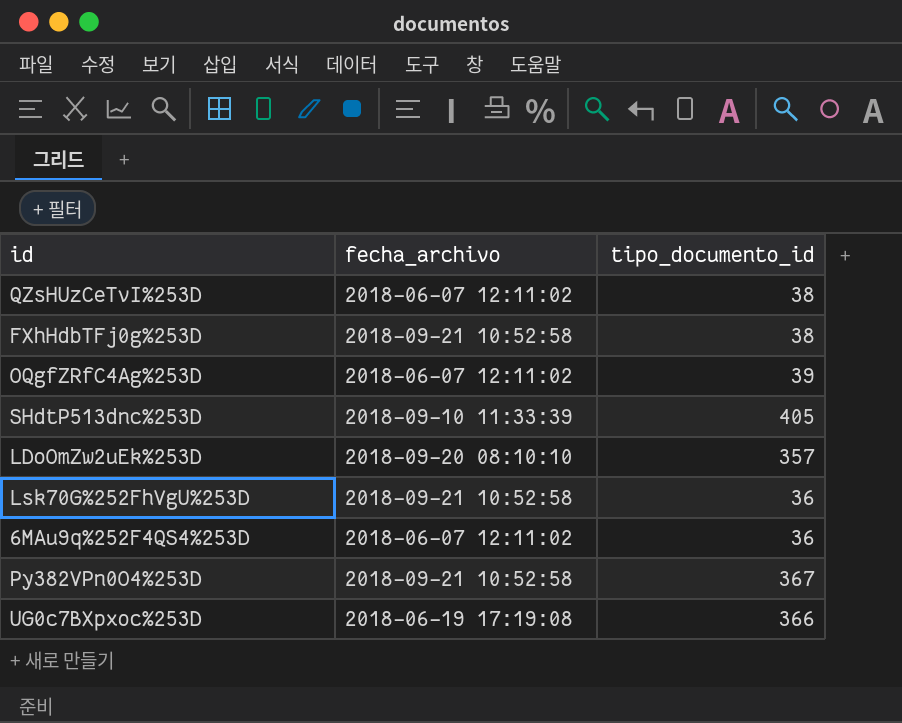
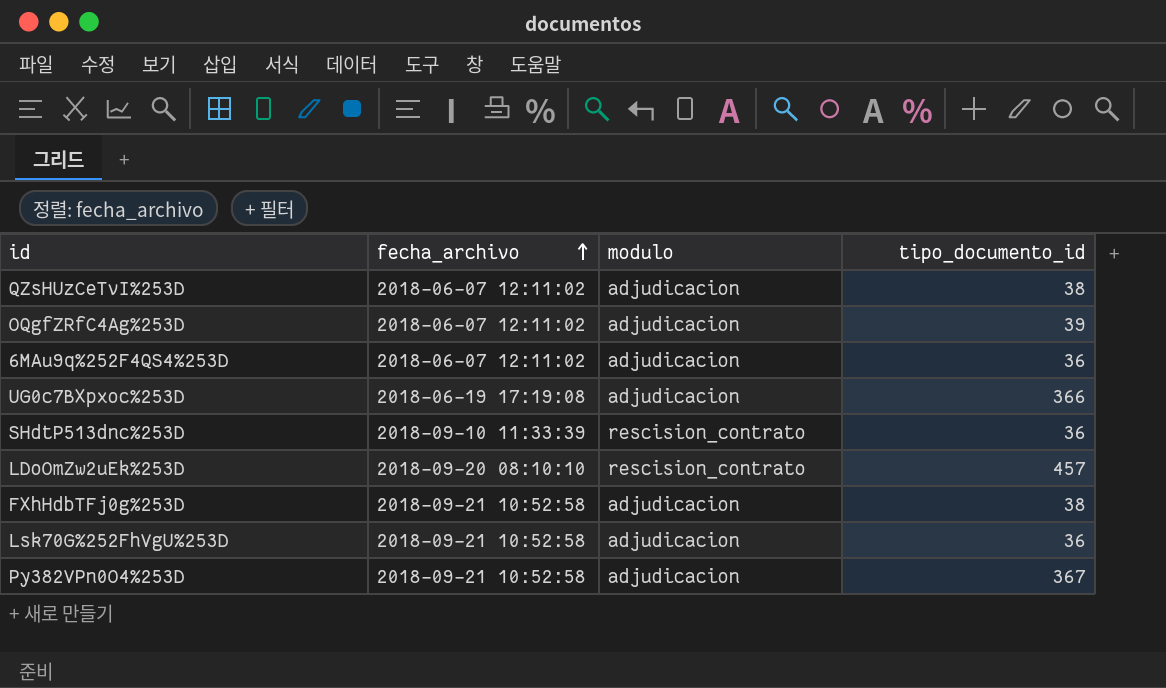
row order: none -> fecha_archivo ascending
column modulo | position: none -> 3
SHdtP513dnc%253D | tipo_documento_id: 405 -> 36
LDoOmZw2uEk%253D | tipo_documento_id: 357 -> 457

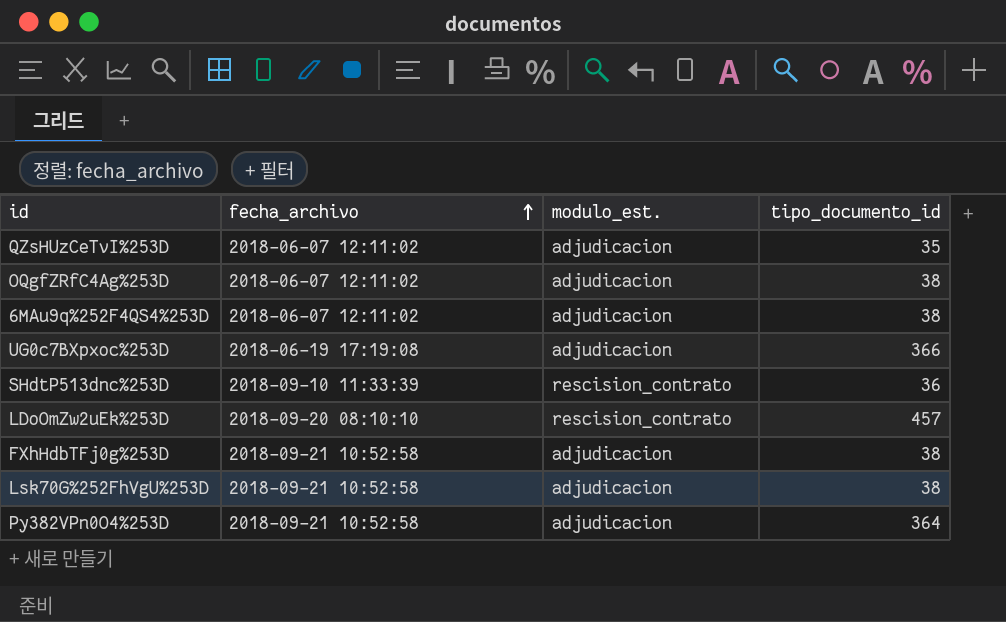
column name: modulo -> modulo_est.
QZsHUzCeTvI%253D | tipo_documento_id: 38 -> 35
OQgfZRfC4Ag%253D | tipo_documento_id: 39 -> 38
6MAu9q%252F4QS4%253D | tipo_documento_id: 36 -> 38
Lsk70G%252FhVgU%253D | tipo_documento_id: 36 -> 38
Py382VPn0O4%253D | tipo_documento_id: 367 -> 364

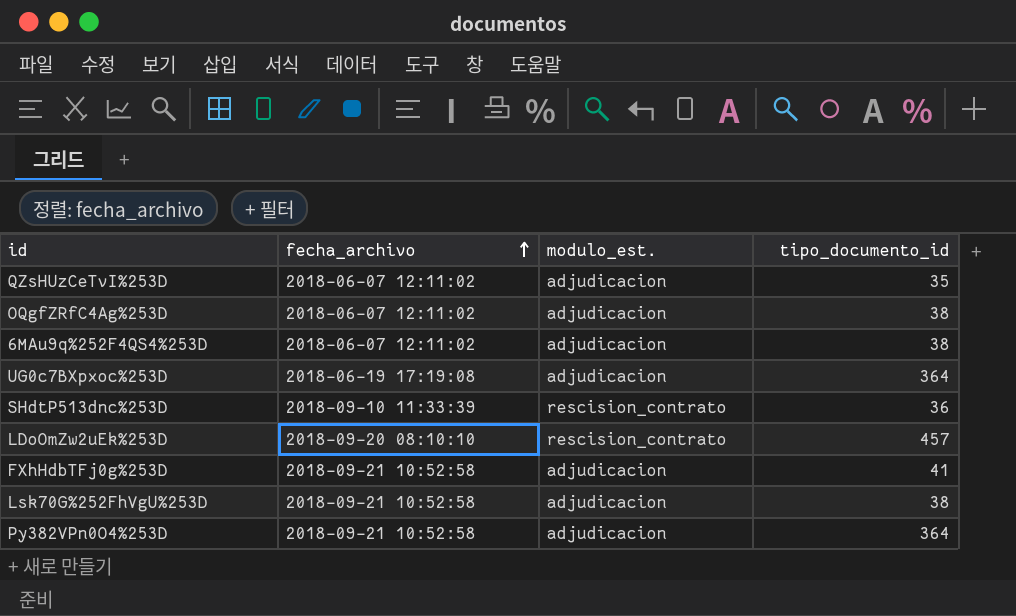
UG0c7BXpxoc%253D | tipo_documento_id: 366 -> 364
FXhHdbTFj0g%253D | tipo_documento_id: 38 -> 41

